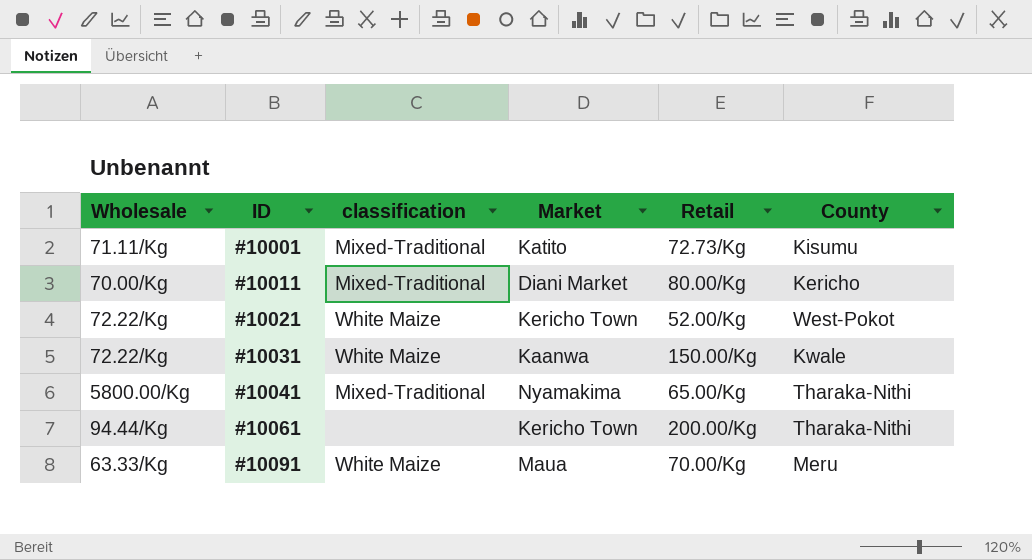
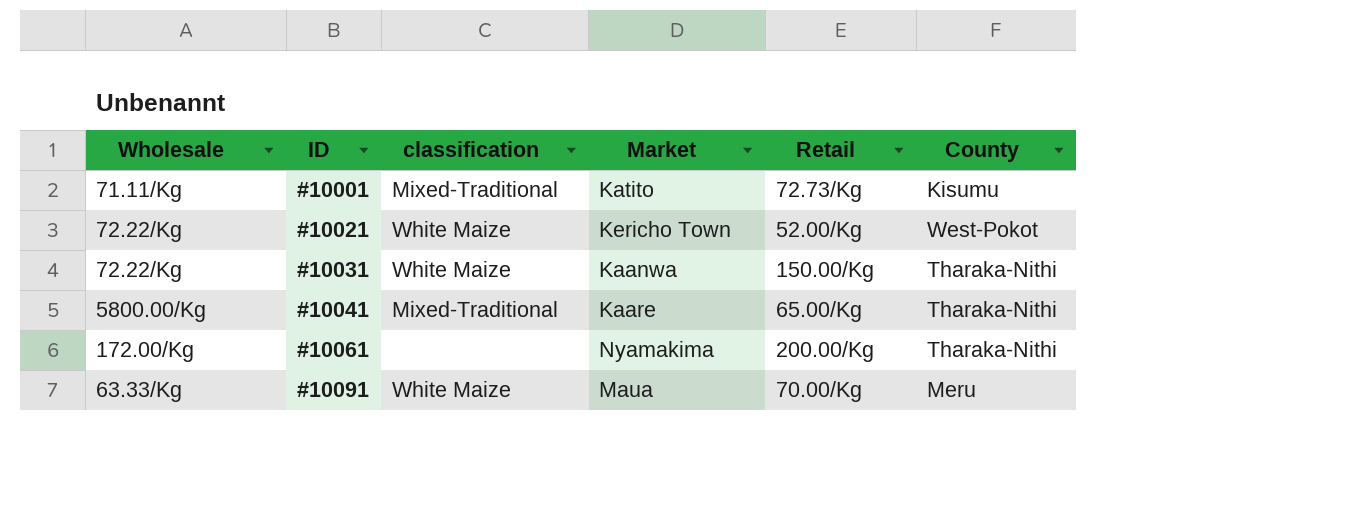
row #10011: 70.00/Kg | Mixed-Traditional | Diani Market | 80.00/Kg | Kericho -> none
#10031 | County: Kwale -> Tharaka-Nithi
#10041 | Market: Nyamakima -> Kaare
#10061 | Wholesale: 94.44/Kg -> 172.00/Kg
#10061 | Market: Kericho Town -> Nyamakima

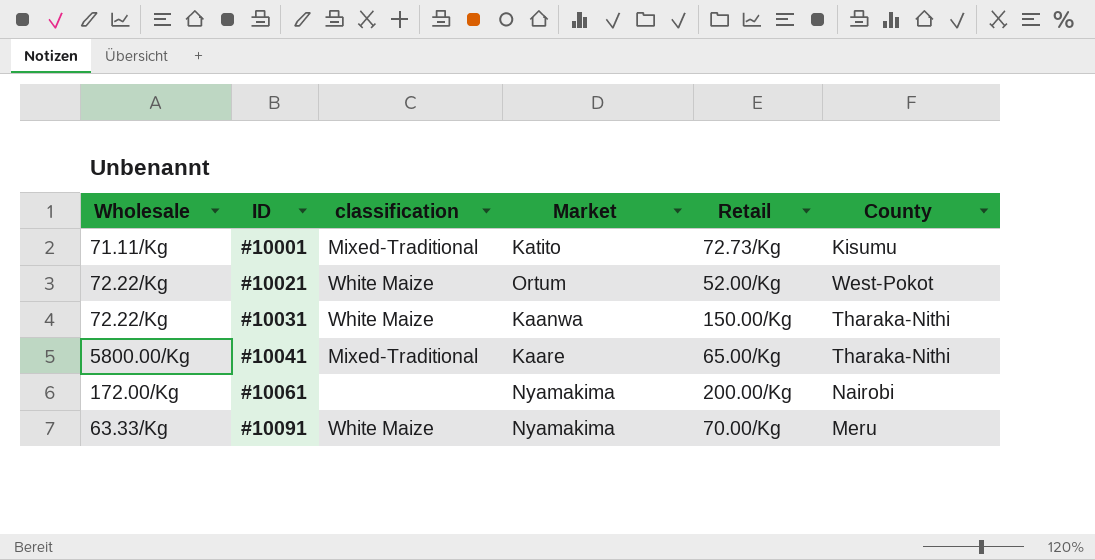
#10021 | Market: Kericho Town -> Ortum
#10061 | County: Tharaka-Nithi -> Nairobi
#10091 | Market: Maua -> Nyamakima

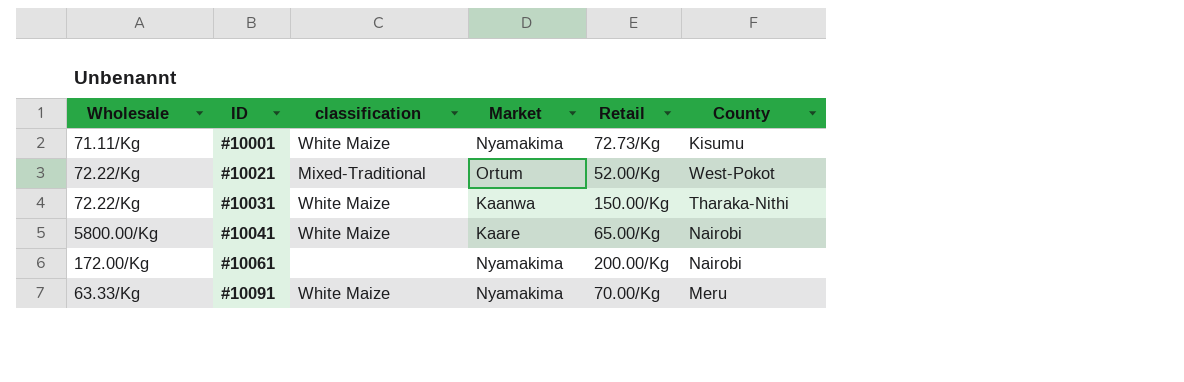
#10001 | classification: Mixed-Traditional -> White Maize
#10001 | Market: Katito -> Nyamakima
#10021 | classification: White Maize -> Mixed-Traditional
#10041 | classification: Mixed-Traditional -> White Maize
#10041 | County: Tharaka-Nithi -> Nairobi

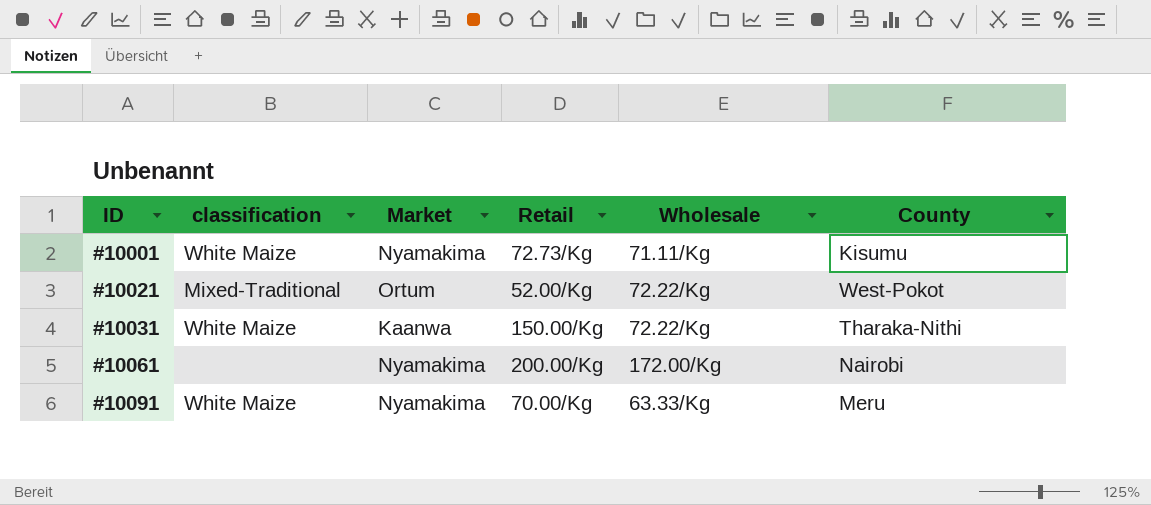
column Wholesale | position: 1 -> 5
row #10041: 5800.00/Kg | White Maize | Kaare | 65.00/Kg | Nairobi -> none

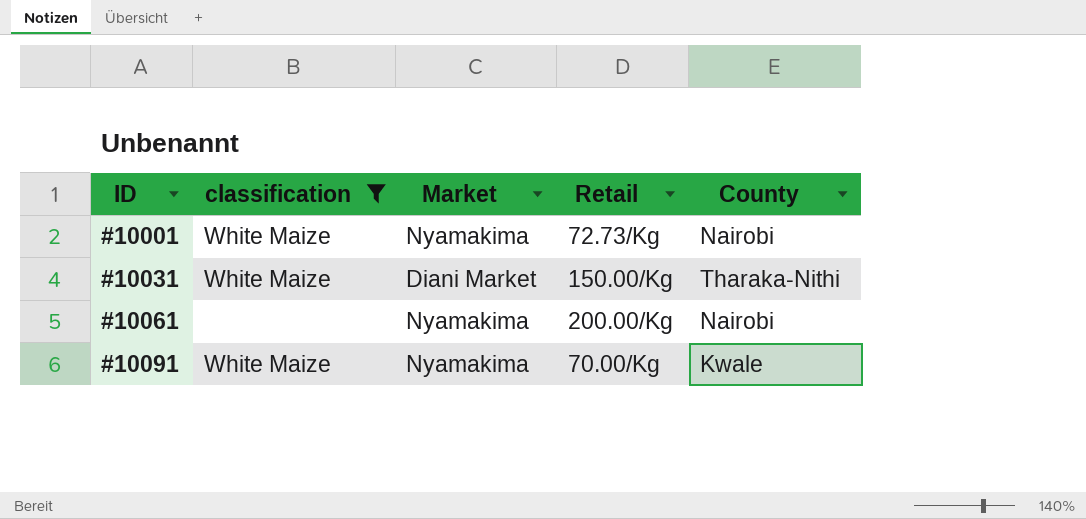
filter: none -> classification != Mixed-Traditional
column Wholesale | position: 5 -> none
#10001 | County: Kisumu -> Nairobi
#10031 | Market: Kaanwa -> Diani Market
#10091 | County: Meru -> Kwale

